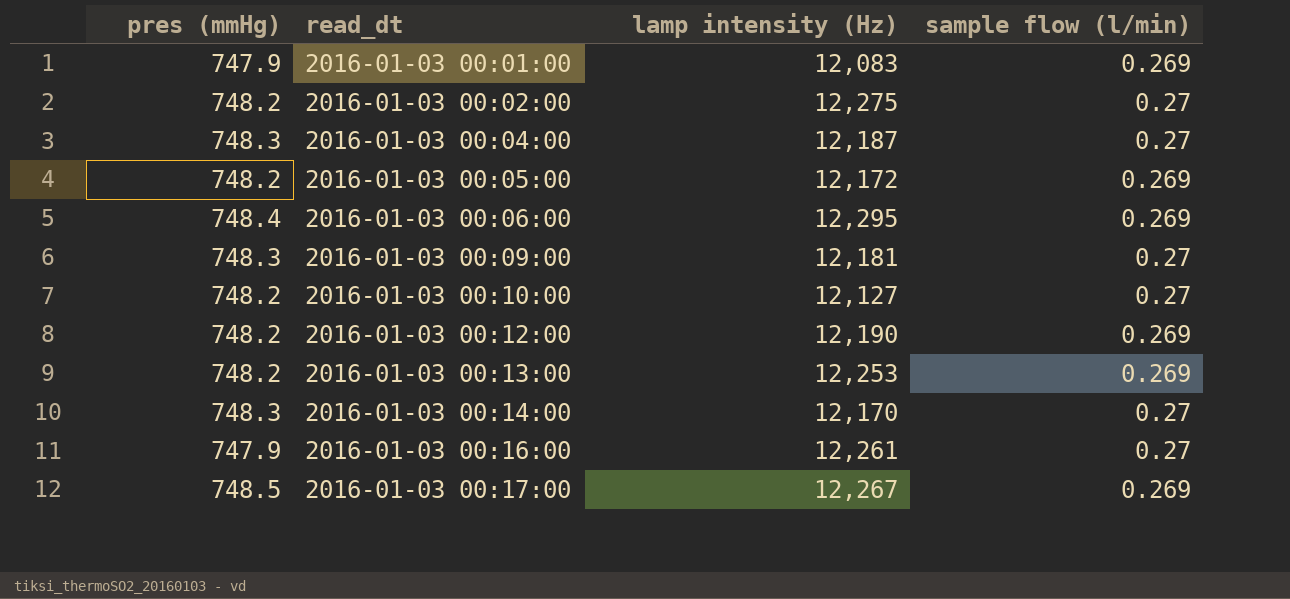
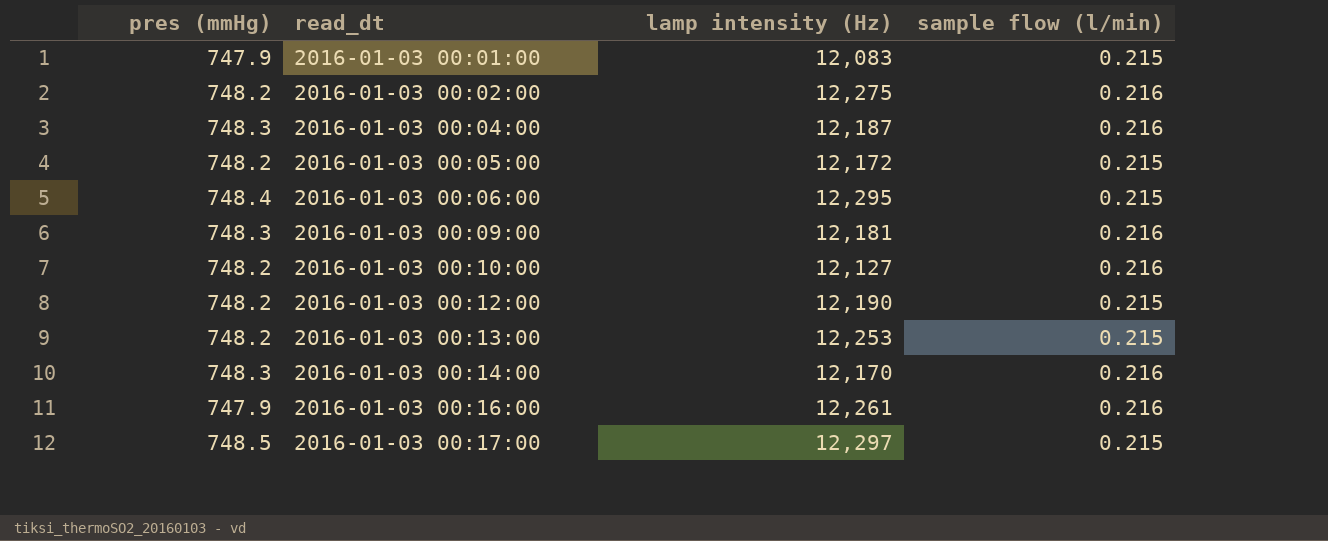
2016-01-03 00:01:00 | sample flow (l/min): 0.269 -> 0.215
2016-01-03 00:02:00 | sample flow (l/min): 0.27 -> 0.216
2016-01-03 00:04:00 | sample flow (l/min): 0.27 -> 0.216
2016-01-03 00:05:00 | sample flow (l/min): 0.269 -> 0.215
2016-01-03 00:06:00 | sample flow (l/min): 0.269 -> 0.215
2016-01-03 00:09:00 | sample flow (l/min): 0.27 -> 0.216
2016-01-03 00:10:00 | sample flow (l/min): 0.27 -> 0.216
2016-01-03 00:12:00 | sample flow (l/min): 0.269 -> 0.215
2016-01-03 00:13:00 | sample flow (l/min): 0.269 -> 0.215
2016-01-03 00:14:00 | sample flow (l/min): 0.27 -> 0.216
2016-01-03 00:16:00 | sample flow (l/min): 0.27 -> 0.216
2016-01-03 00:17:00 | lamp intensity (Hz): 12,267 -> 12,297
2016-01-03 00:17:00 | sample flow (l/min): 0.269 -> 0.215

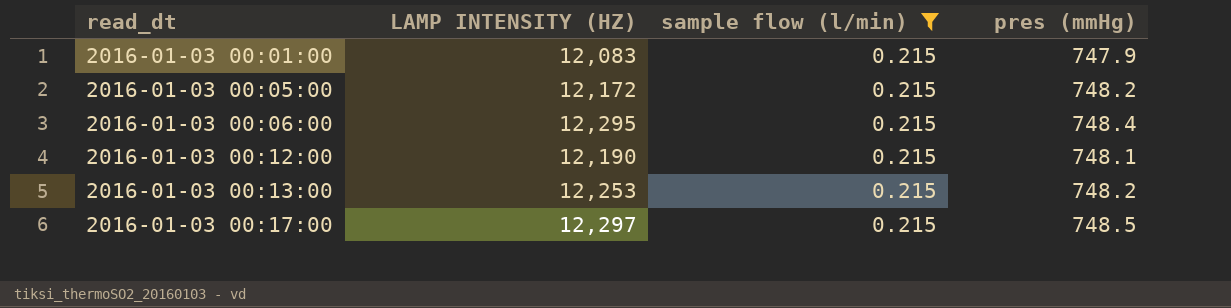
filter: none -> sample flow (l/min) = 0.215
column name: lamp intensity (Hz) -> LAMP INTENSITY (HZ)
column pres (mmHg) | position: 1 -> 4
2016-01-03 00:12:00 | pres (mmHg): 748.2 -> 748.1

